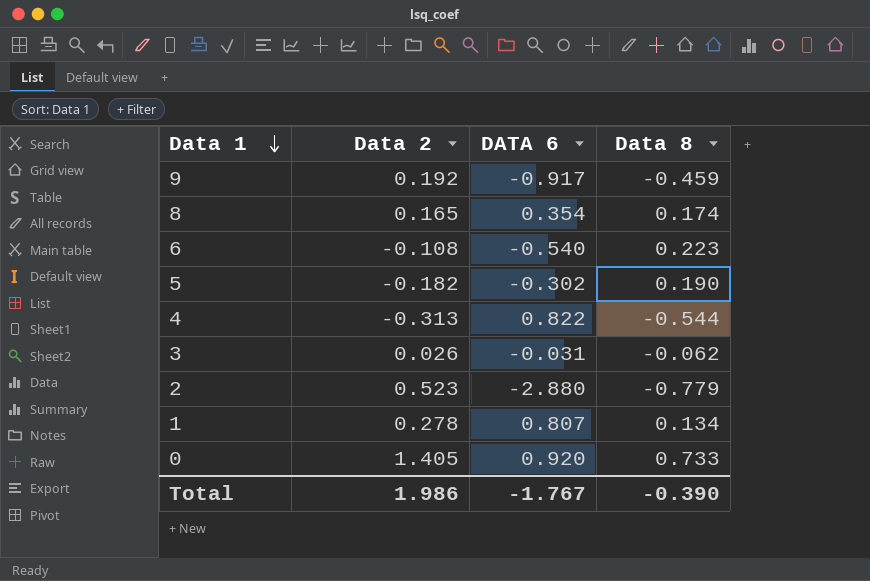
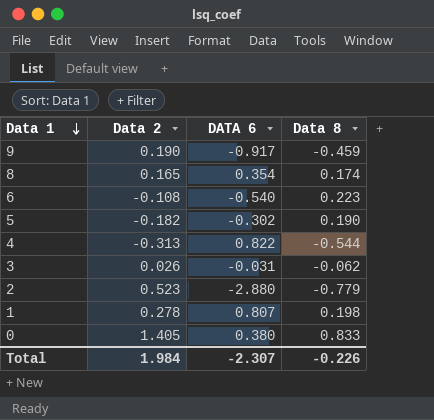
9 | Data 2: 0.192 -> 0.190
1 | Data 8: 0.134 -> 0.198
0 | DATA 6: 0.920 -> 0.380
0 | Data 8: 0.733 -> 0.833
Total | Data 2: 1.986 -> 1.984
Total | DATA 6: -1.767 -> -2.307
Total | Data 8: -0.390 -> -0.226

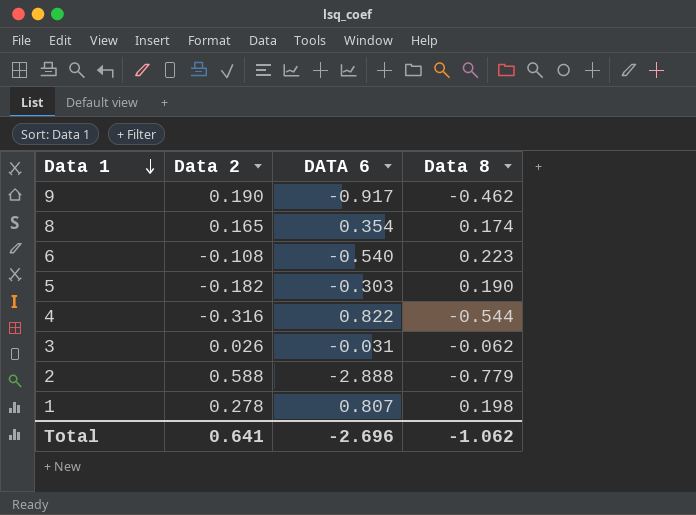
row 0: 1.405 | 0.380 | 0.833 -> none
9 | Data 8: -0.459 -> -0.462
5 | DATA 6: -0.302 -> -0.303
4 | Data 2: -0.313 -> -0.316
2 | Data 2: 0.523 -> 0.588
2 | DATA 6: -2.880 -> -2.888
Total | Data 2: 1.984 -> 0.641
Total | DATA 6: -2.307 -> -2.696
Total | Data 8: -0.226 -> -1.062

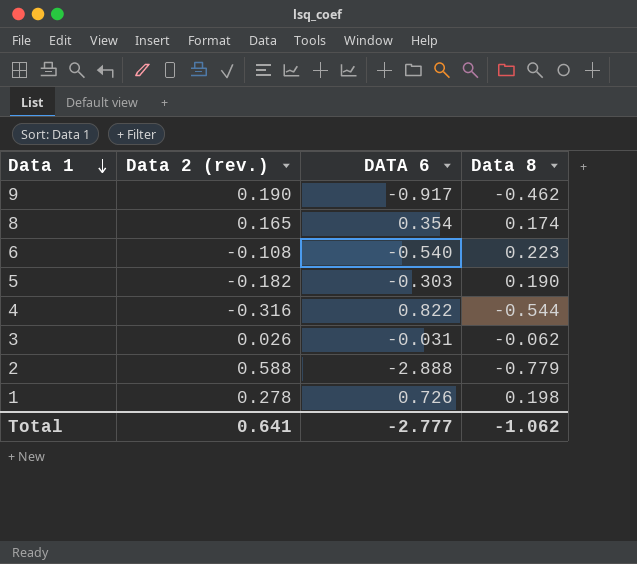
column name: Data 2 -> Data 2 (rev.)
1 | DATA 6: 0.807 -> 0.726
Total | DATA 6: -2.696 -> -2.777

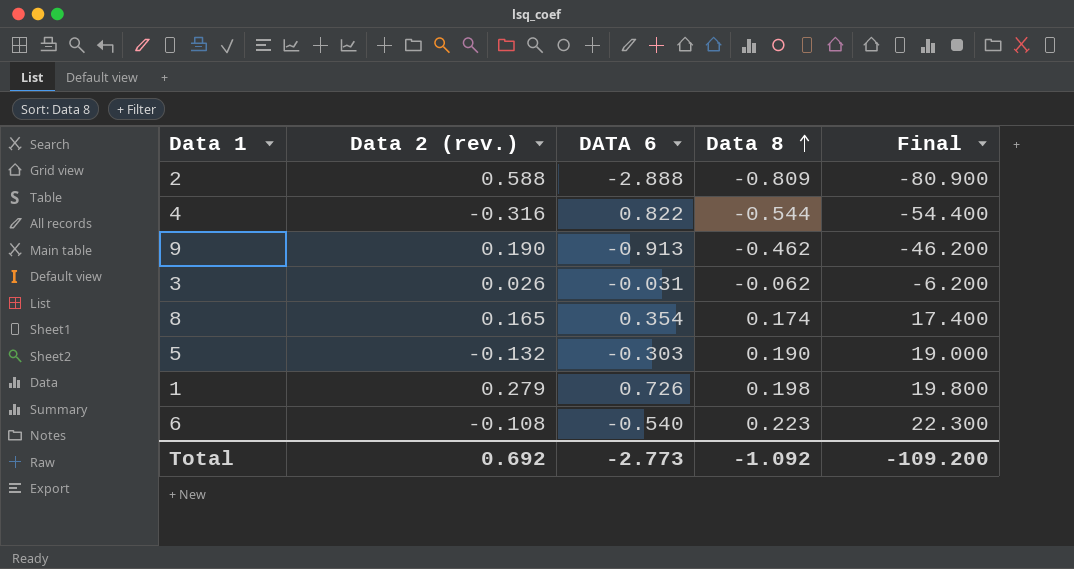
row order: Data 1 descending -> Data 8 ascending
column Final | formula: none -> [Data 8] * 100
2 | Data 8: -0.779 -> -0.809
9 | DATA 6: -0.917 -> -0.913
5 | Data 2 (rev.): -0.182 -> -0.132
1 | Data 2 (rev.): 0.278 -> 0.279
Total | Data 2 (rev.): 0.641 -> 0.692
Total | DATA 6: -2.777 -> -2.773
Total | Data 8: -1.062 -> -1.092

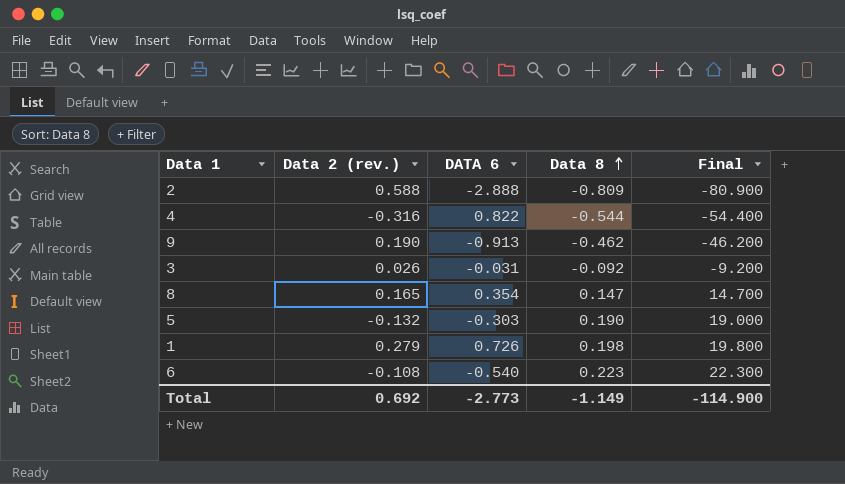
3 | Data 8: -0.062 -> -0.092
3 | Final: -6.200 -> -9.200
8 | Data 8: 0.174 -> 0.147
8 | Final: 17.400 -> 14.700
Total | Data 8: -1.092 -> -1.149
Total | Final: -109.200 -> -114.900

